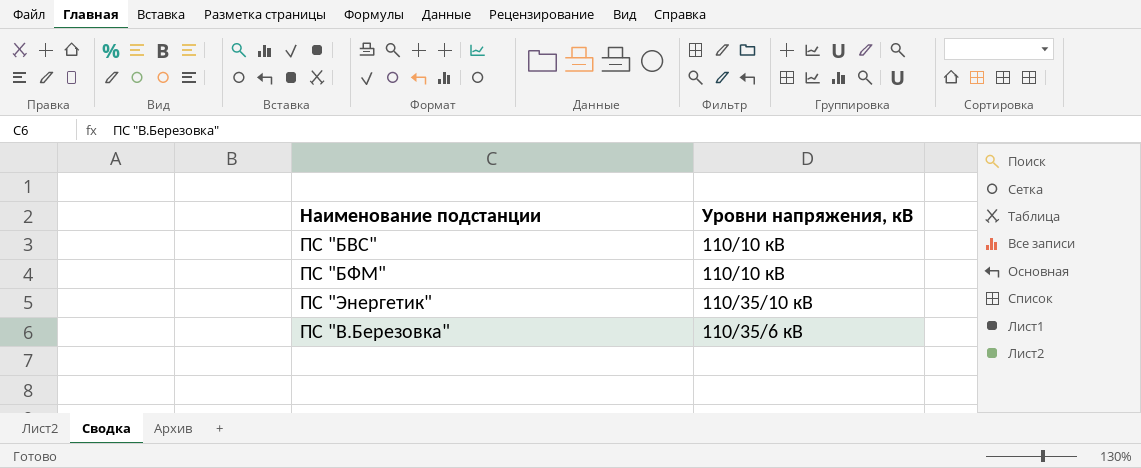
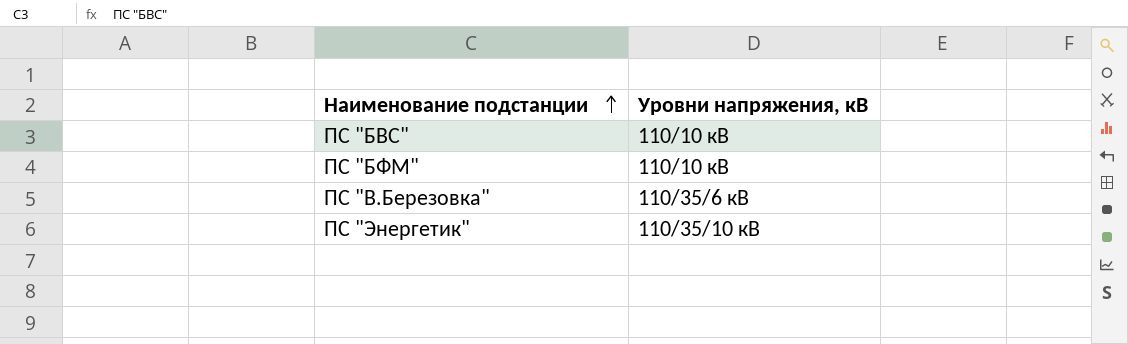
row order: none -> Наименование подстанции ascending

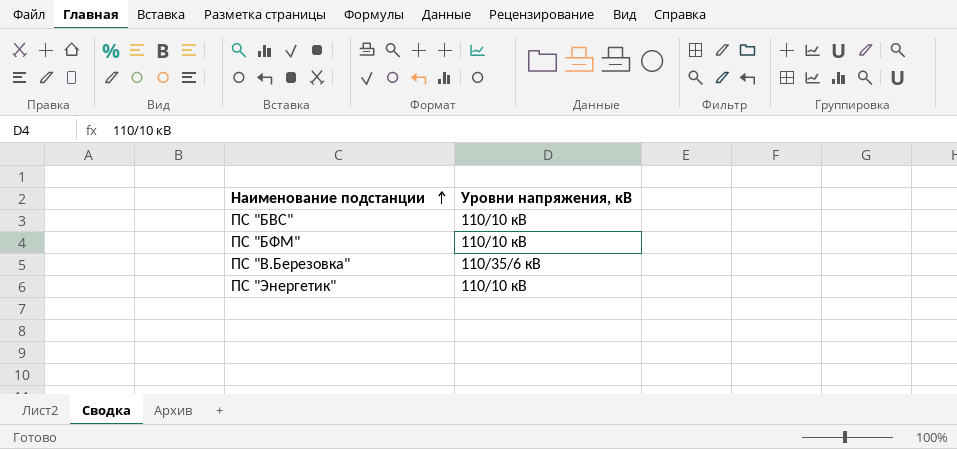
ПС "Энергетик" | Уровни напряжения, кВ: 110/35/10 кВ -> 110/10 кВ

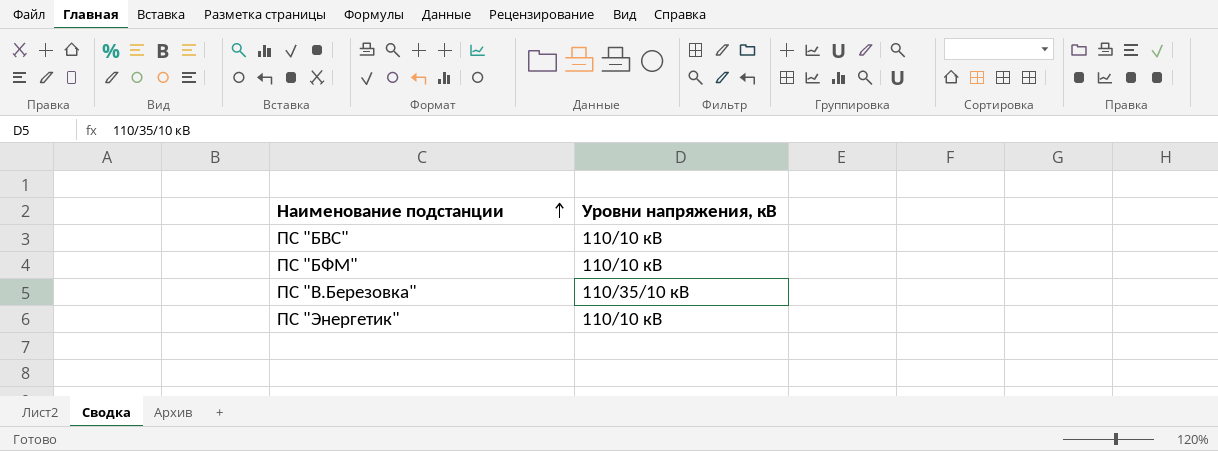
ПС "В.Березовка" | Уровни напряжения, кВ: 110/35/6 кВ -> 110/35/10 кВ

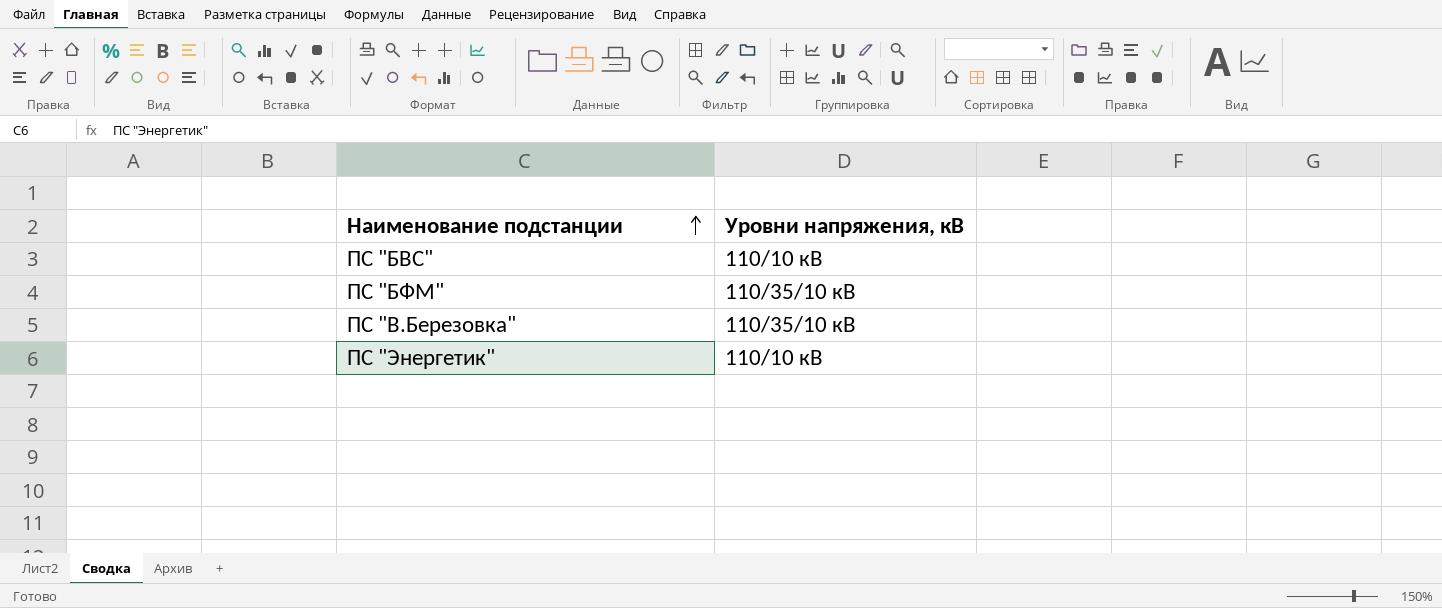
ПС "БФМ" | Уровни напряжения, кВ: 110/10 кВ -> 110/35/10 кВ

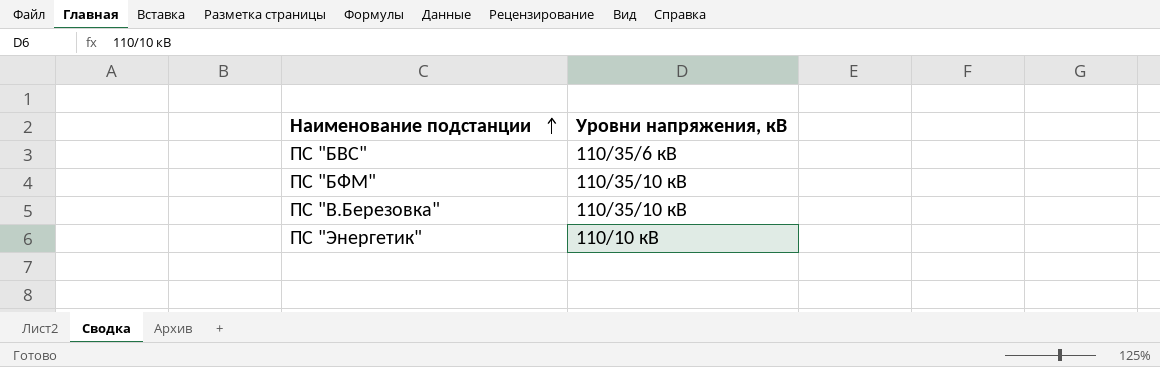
ПС "БВС" | Уровни напряжения, кВ: 110/10 кВ -> 110/35/6 кВ

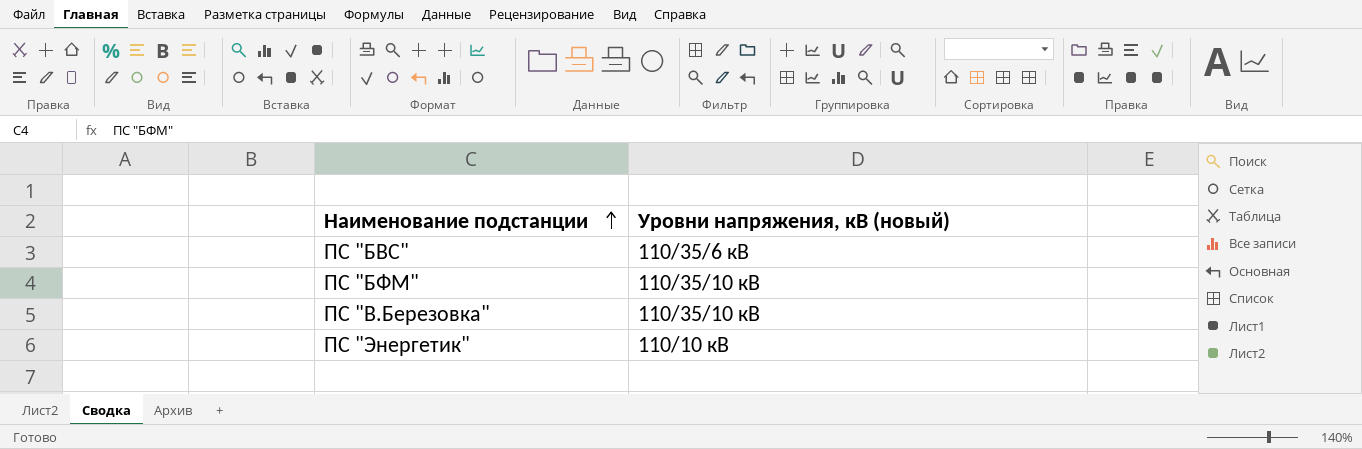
column name: Уровни напряжения, кВ -> Уровни напряжения, кВ (новый)

